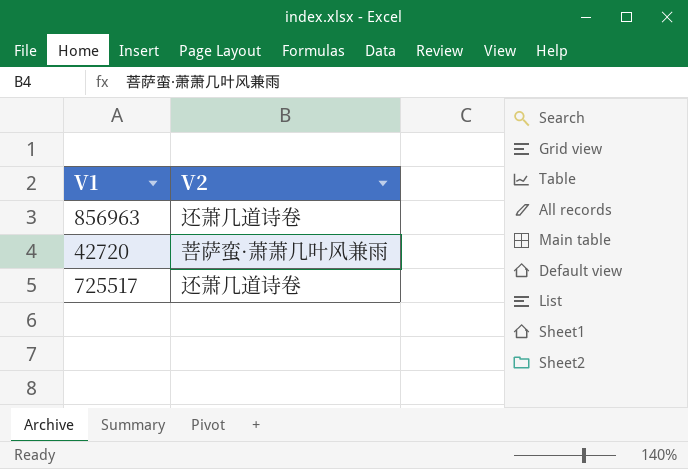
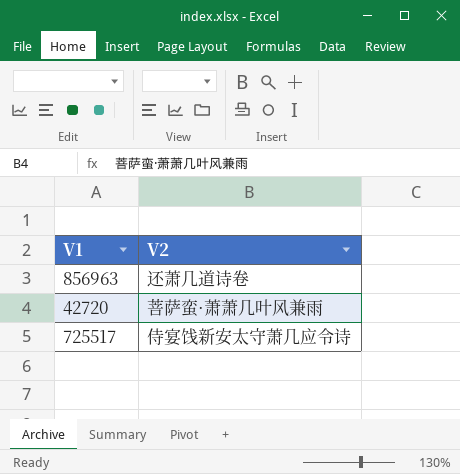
725517 | V2: 还萧几道诗卷 -> 侍宴饯新安太守萧几应令诗

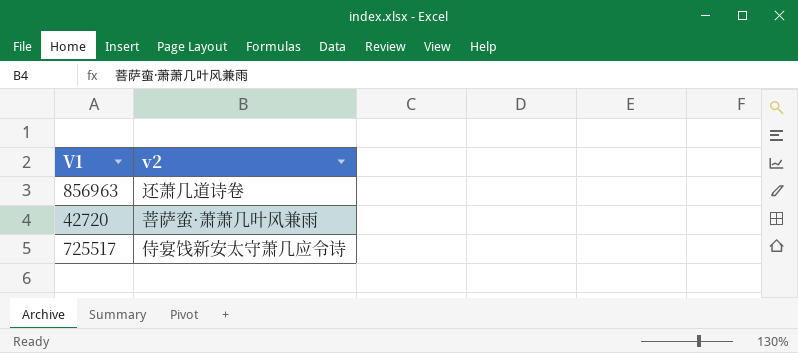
column name: V2 -> v2

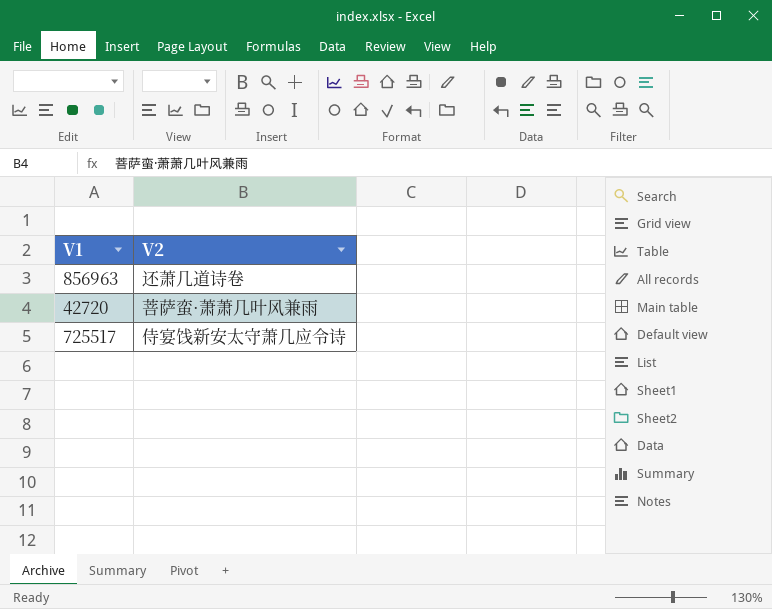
column name: v2 -> V2

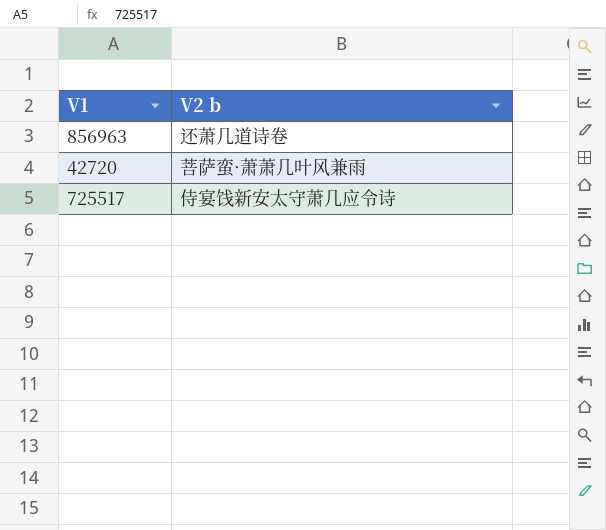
column name: V2 -> V2 b

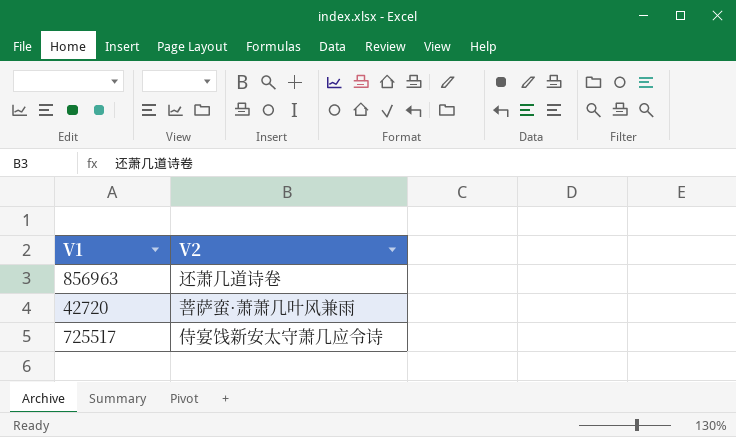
column name: V2 b -> V2

